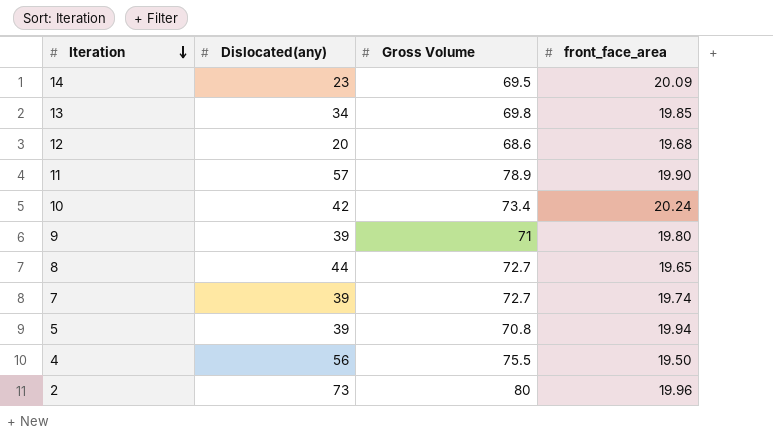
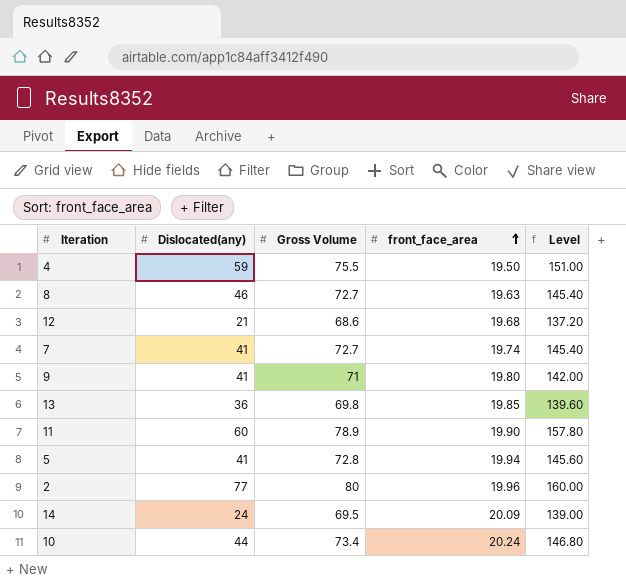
row order: Iteration descending -> front_face_area ascending
column Level | formula: none -> [Gross Volume] * 2
4 | Dislocated(any): 56 -> 59
8 | Dislocated(any): 44 -> 46
8 | front_face_area: 19.65 -> 19.63
12 | Dislocated(any): 20 -> 21
7 | Dislocated(any): 39 -> 41
9 | Dislocated(any): 39 -> 41
13 | Dislocated(any): 34 -> 36
11 | Dislocated(any): 57 -> 60
5 | Dislocated(any): 39 -> 41
5 | Gross Volume: 70.8 -> 72.8
2 | Dislocated(any): 73 -> 77
14 | Dislocated(any): 23 -> 24
10 | Dislocated(any): 42 -> 44

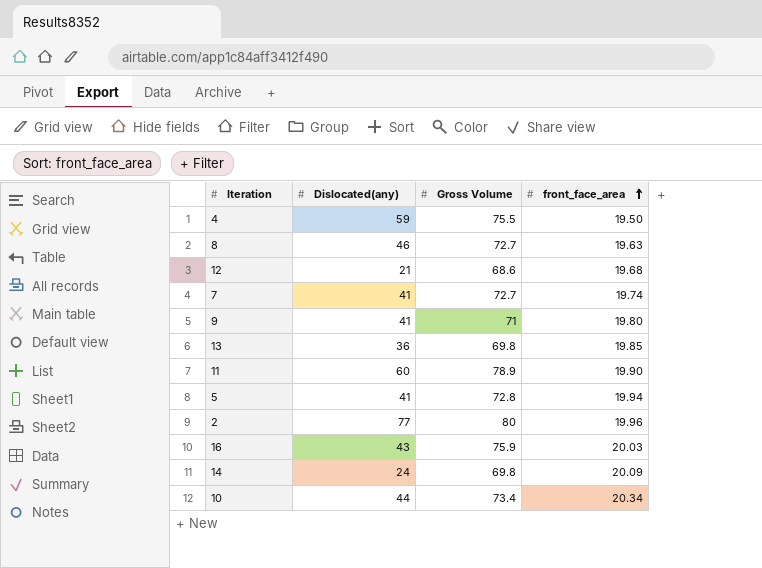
column Level | formula: [Gross Volume] * 2 -> none
row 16: none -> 43 | 75.9 | 20.03
14 | Gross Volume: 69.5 -> 69.8
10 | front_face_area: 20.24 -> 20.34

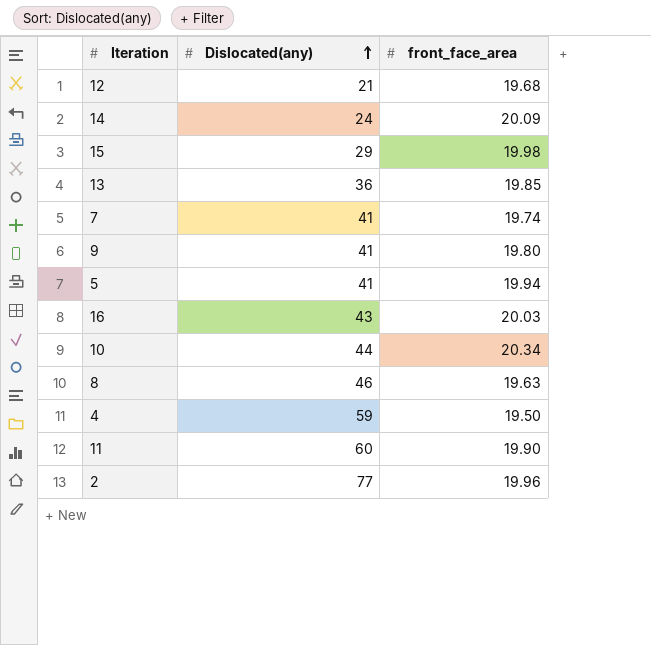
row order: front_face_area ascending -> Dislocated(any) ascending
column Gross Volume | position: 3 -> none
row 15: none -> 29 | 19.98

